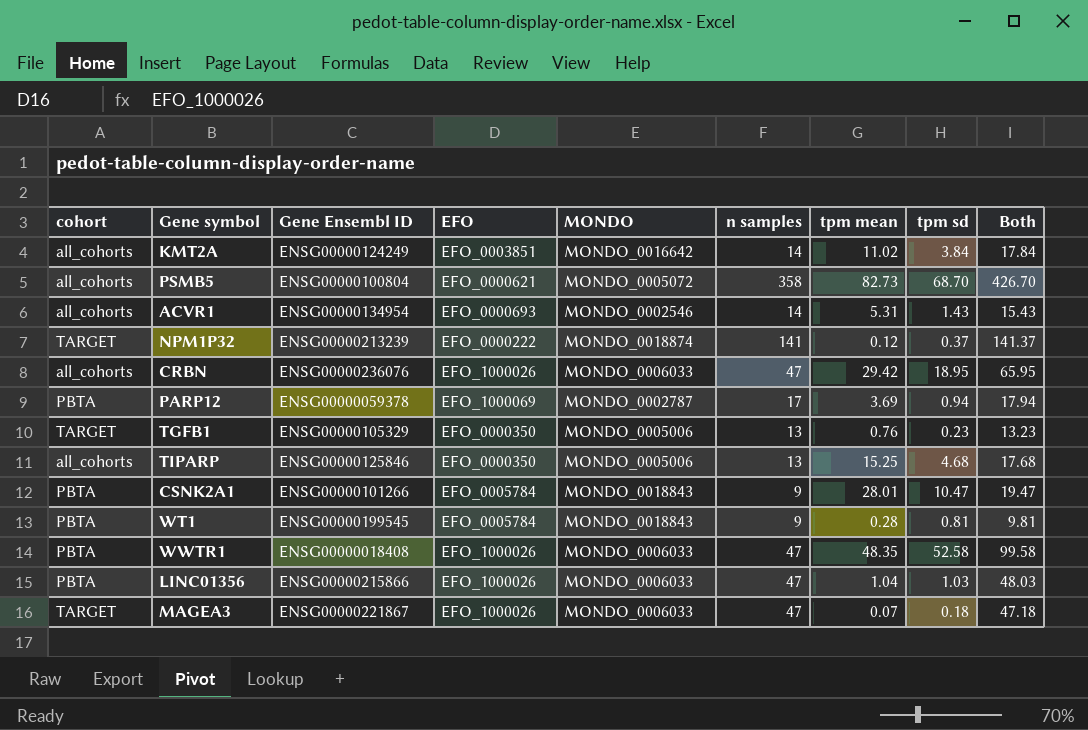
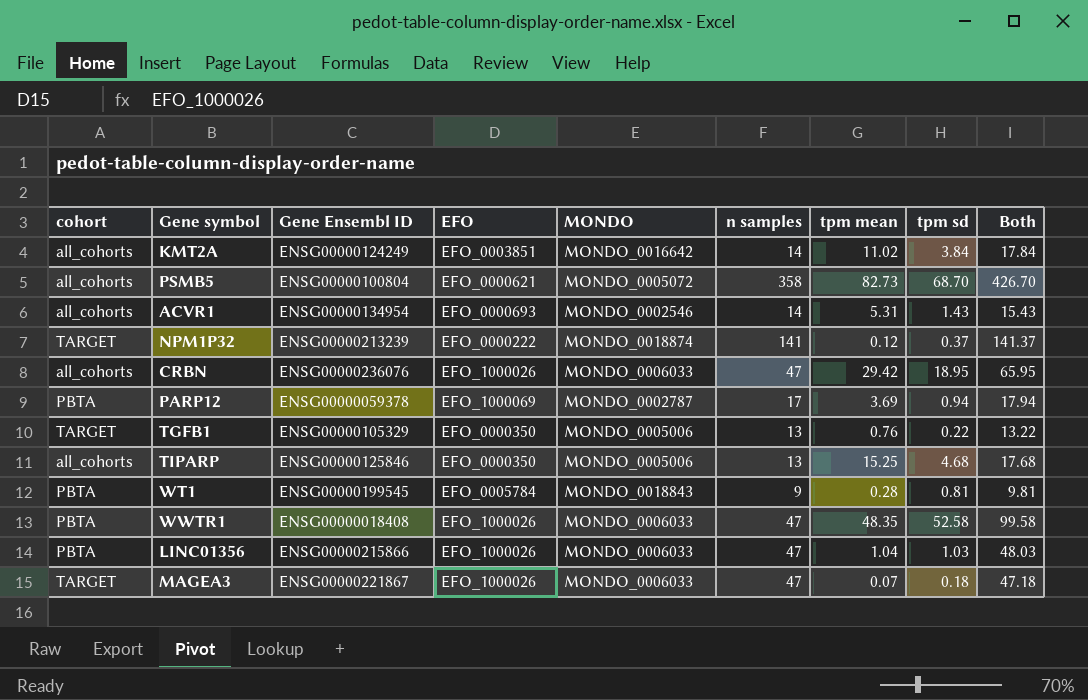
row CSNK2A1: PBTA | ENSG00000101266 | EFO_0005784 | MONDO_0018843 | 9 | 28.01 | 10.47 | 19.47 -> none
TGFB1 | tpm sd: 0.23 -> 0.22
TGFB1 | Both: 13.23 -> 13.22

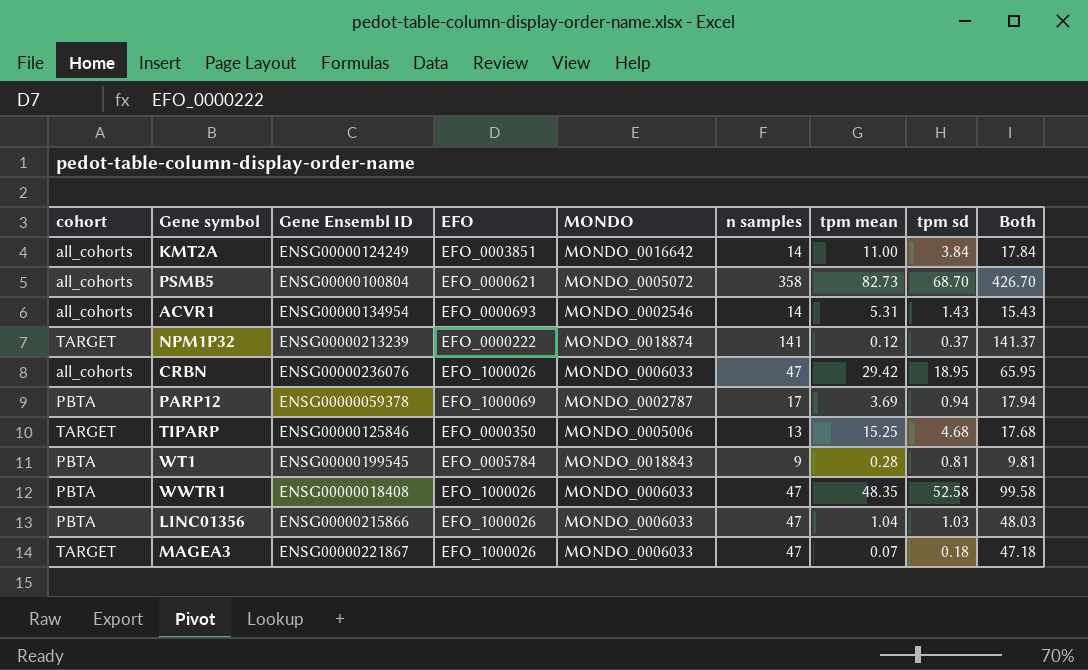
row TGFB1: TARGET | ENSG00000105329 | EFO_0000350 | MONDO_0005006 | 13 | 0.76 | 0.22 | 13.22 -> none
KMT2A | tpm mean: 11.02 -> 11.00
TIPARP | cohort: all_cohorts -> TARGET

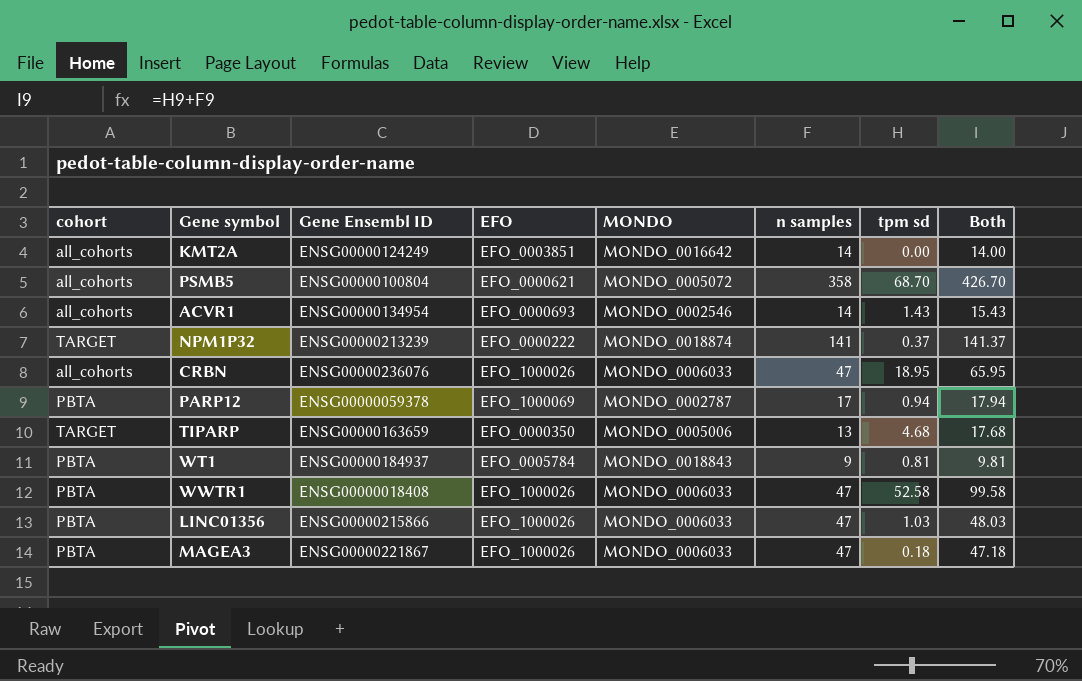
column tpm mean | position: 7 -> none
KMT2A | tpm sd: 3.84 -> 0.00
KMT2A | Both: 17.84 -> 14.00
TIPARP | Gene Ensembl ID: ENSG00000125846 -> ENSG00000163659
WT1 | Gene Ensembl ID: ENSG00000199545 -> ENSG00000184937
MAGEA3 | cohort: TARGET -> PBTA

